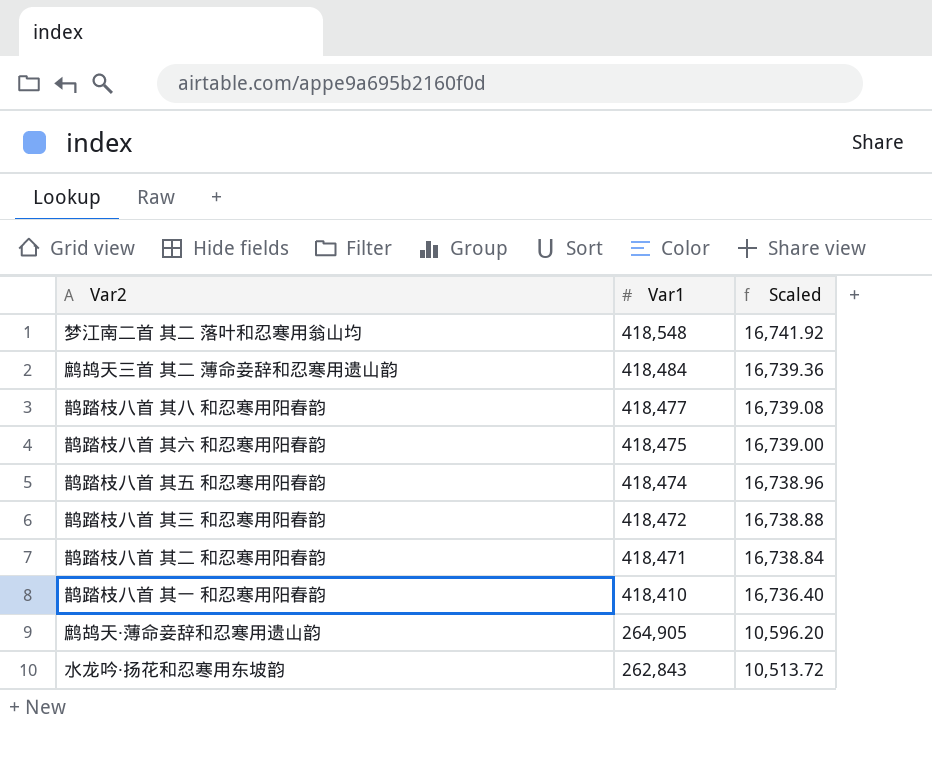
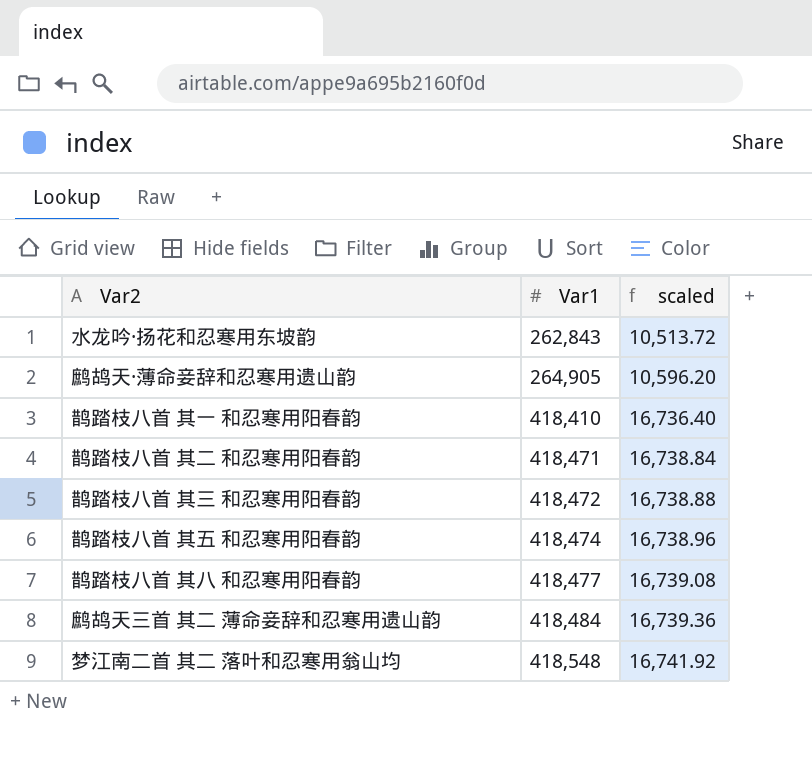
row order: Var1 descending -> Var1 ascending
column name: Scaled -> scaled
row 鹊踏枝八首 其六 和忍寒用阳春韵: 418,475 | 16,739.00 -> none

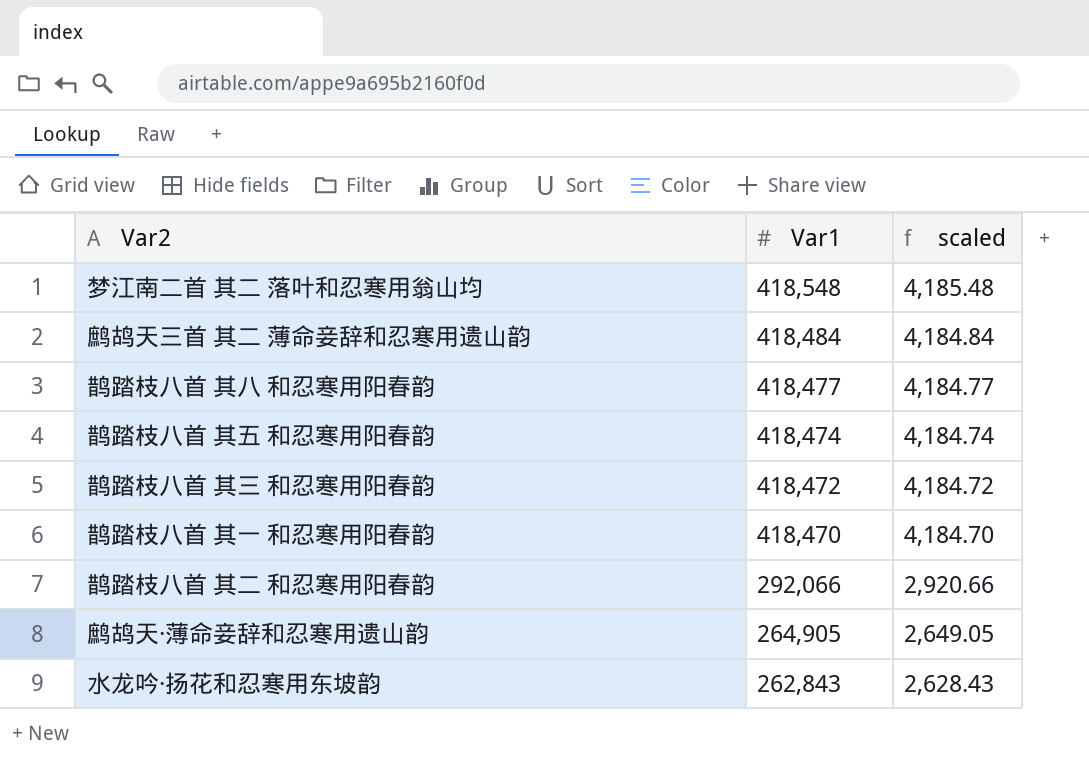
row order: Var1 ascending -> Var1 descending
column scaled | formula: [Var1] * 0.04 -> [Var1] * 0.01
鹊踏枝八首 其一 和忍寒用阳春韵 | Var1: 418,410 -> 418,470
鹊踏枝八首 其二 和忍寒用阳春韵 | Var1: 418,471 -> 292,066

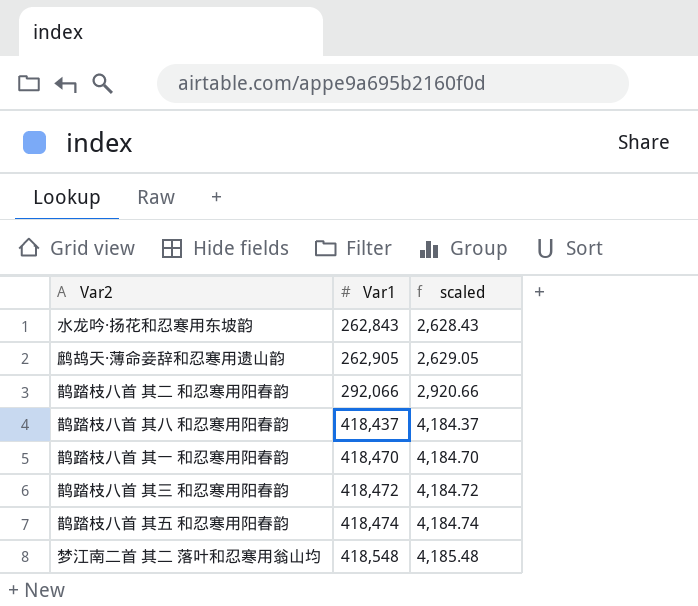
row order: Var1 descending -> Var1 ascending
row 鹧鸪天三首 其二 薄命妾辞和忍寒用遗山韵: 418,484 | 4,184.84 -> none
鹧鸪天·薄命妾辞和忍寒用遗山韵 | Var1: 264,905 -> 262,905
鹧鸪天·薄命妾辞和忍寒用遗山韵 | scaled: 2,649.05 -> 2,629.05
鹊踏枝八首 其八 和忍寒用阳春韵 | Var1: 418,477 -> 418,437
鹊踏枝八首 其八 和忍寒用阳春韵 | scaled: 4,184.77 -> 4,184.37

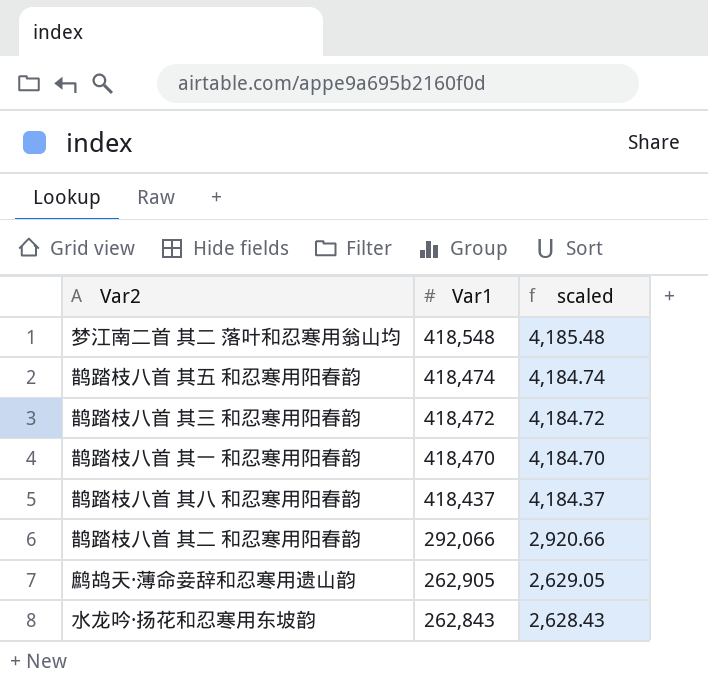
row order: Var1 ascending -> Var1 descending

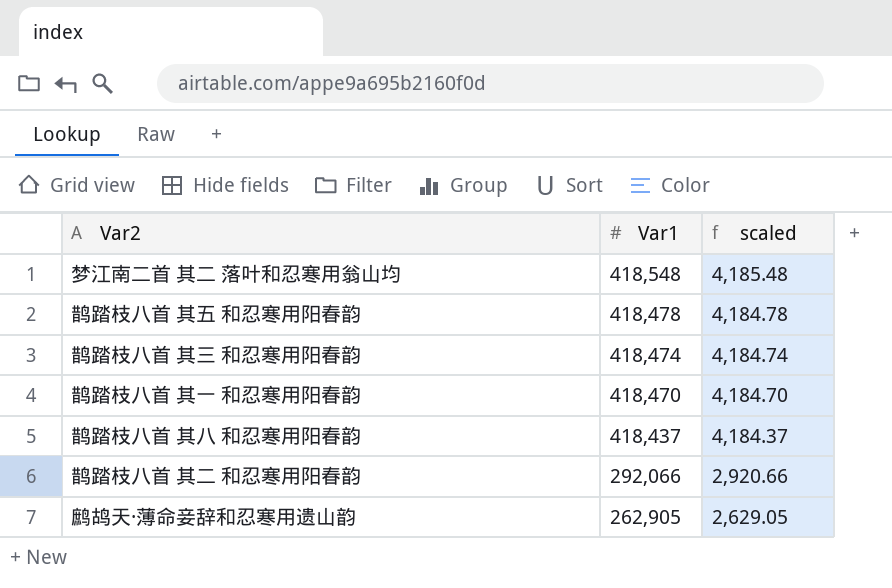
row 水龙吟·扬花和忍寒用东坡韵: 262,843 | 2,628.43 -> none
鹊踏枝八首 其五 和忍寒用阳春韵 | Var1: 418,474 -> 418,478
鹊踏枝八首 其五 和忍寒用阳春韵 | scaled: 4,184.74 -> 4,184.78
鹊踏枝八首 其三 和忍寒用阳春韵 | Var1: 418,472 -> 418,474
鹊踏枝八首 其三 和忍寒用阳春韵 | scaled: 4,184.72 -> 4,184.74

